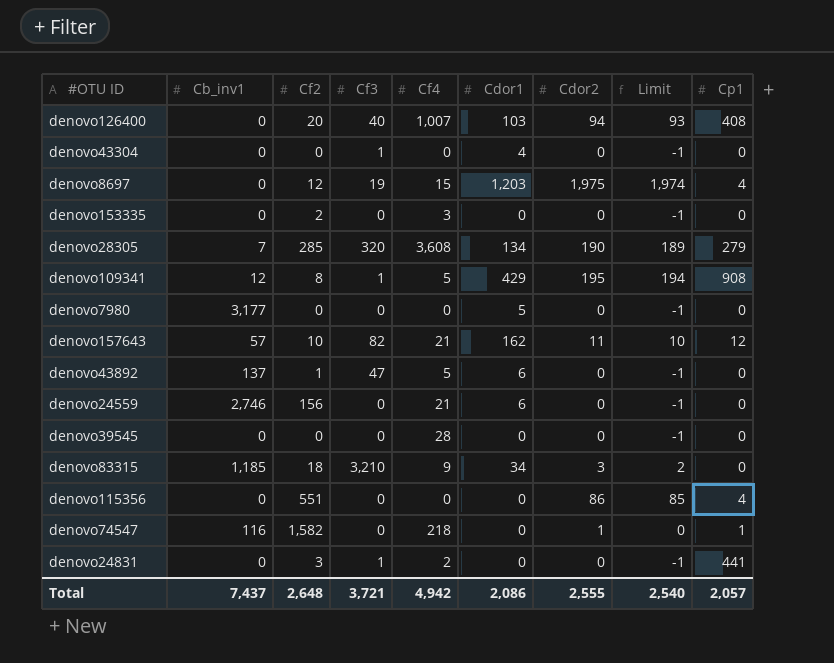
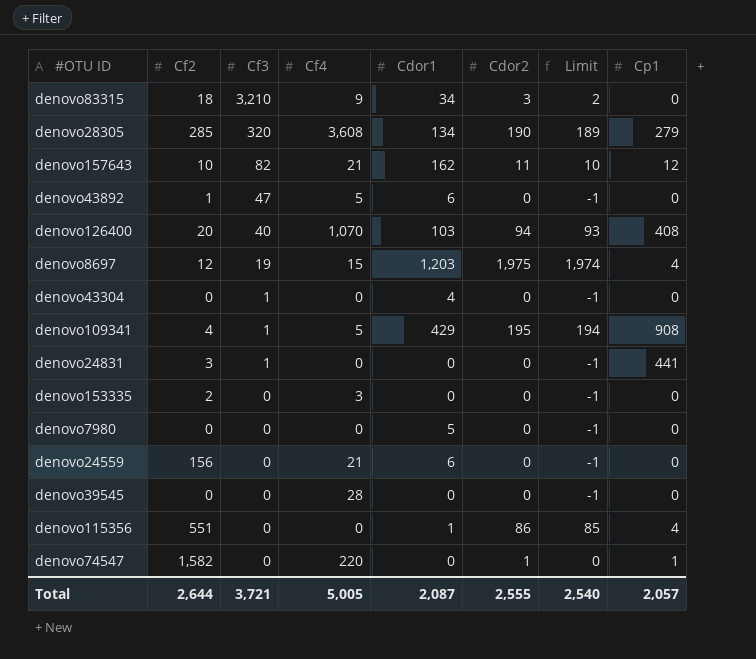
row order: none -> Cf3 descending
column Cb_inv1 | position: 2 -> none
denovo126400 | Cf4: 1,007 -> 1,070
denovo109341 | Cf2: 8 -> 4
denovo24831 | Cf4: 2 -> 0
denovo115356 | Cdor1: 0 -> 1
denovo74547 | Cf4: 218 -> 220
Total | Cf2: 2,648 -> 2,644
Total | Cf4: 4,942 -> 5,005
Total | Cdor1: 2,086 -> 2,087

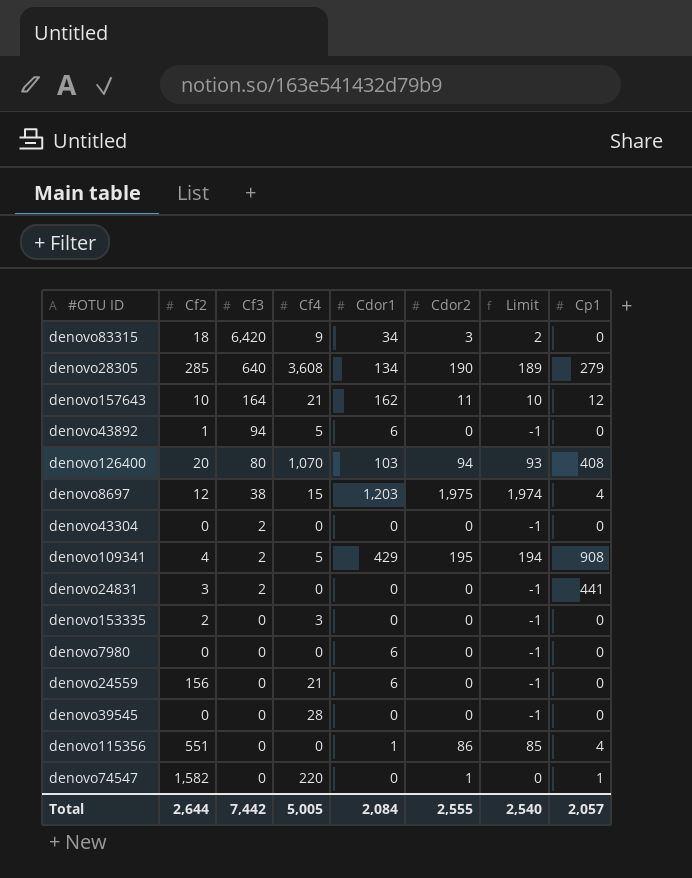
denovo83315 | Cf3: 3,210 -> 6,420
denovo28305 | Cf3: 320 -> 640
denovo157643 | Cf3: 82 -> 164
denovo43892 | Cf3: 47 -> 94
denovo126400 | Cf3: 40 -> 80
denovo8697 | Cf3: 19 -> 38
denovo43304 | Cf3: 1 -> 2
denovo43304 | Cdor1: 4 -> 0
denovo109341 | Cf3: 1 -> 2
denovo24831 | Cf3: 1 -> 2
denovo7980 | Cdor1: 5 -> 6
Total | Cf3: 3,721 -> 7,442
Total | Cdor1: 2,087 -> 2,084

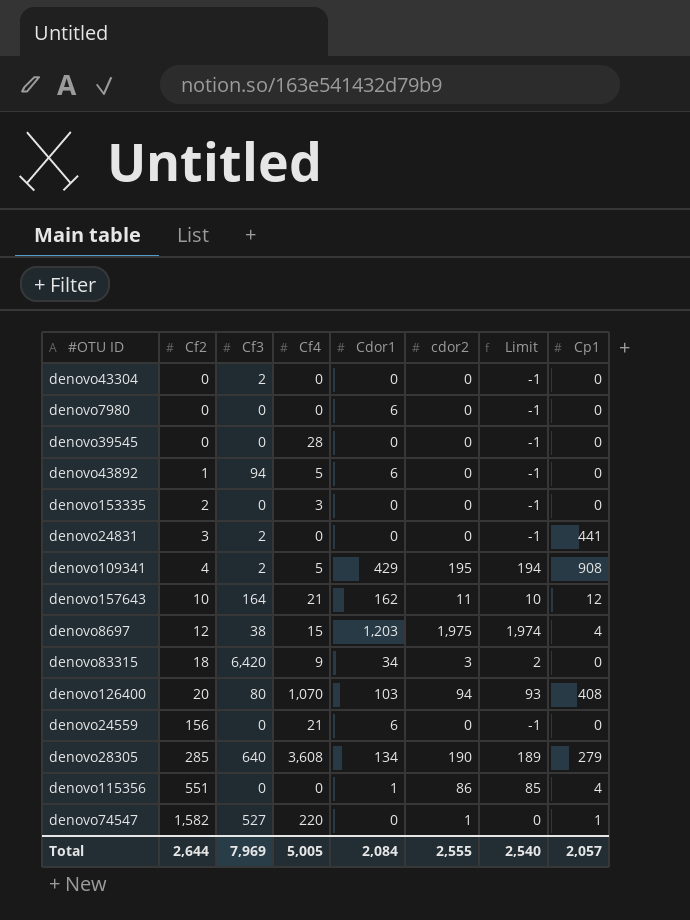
row order: Cf3 descending -> Cf2 ascending
column name: Cdor2 -> cdor2
denovo74547 | Cf3: 0 -> 527
Total | Cf3: 7,442 -> 7,969

